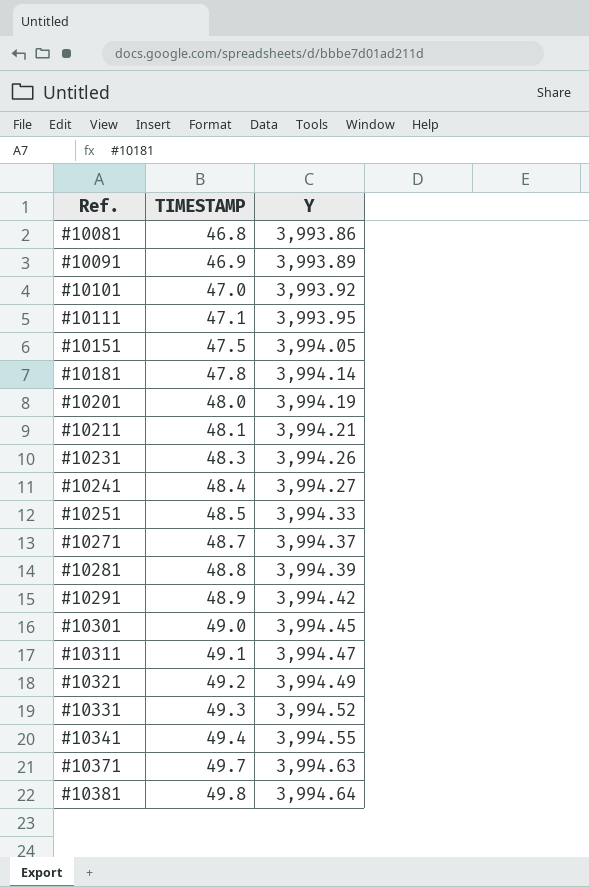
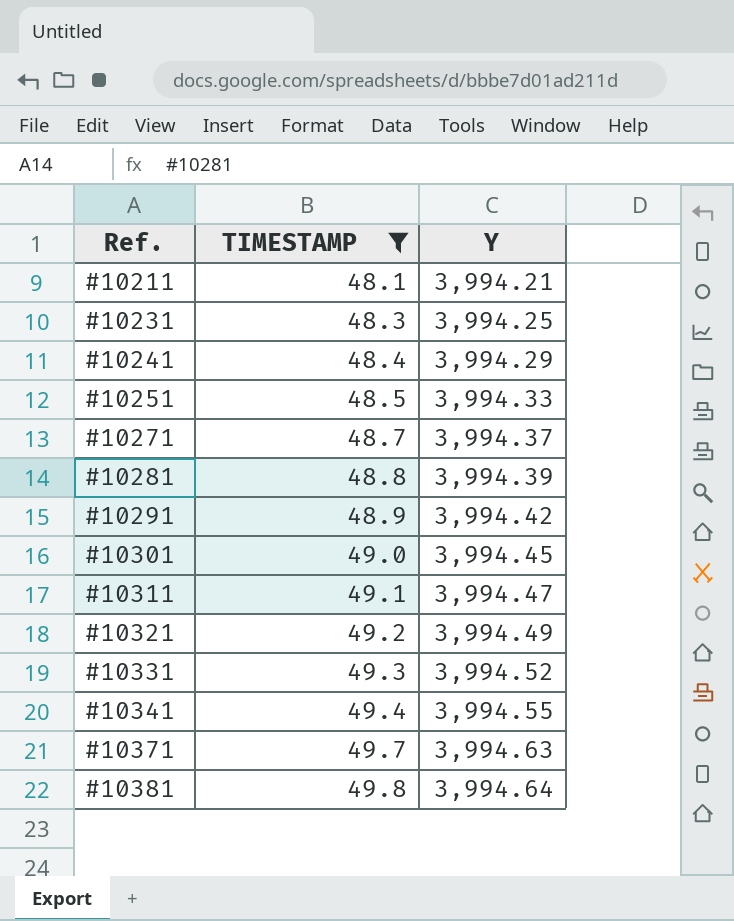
filter: none -> TIMESTAMP >= 48.1
#10231 | Y: 3,994.26 -> 3,994.25
#10241 | Y: 3,994.27 -> 3,994.29

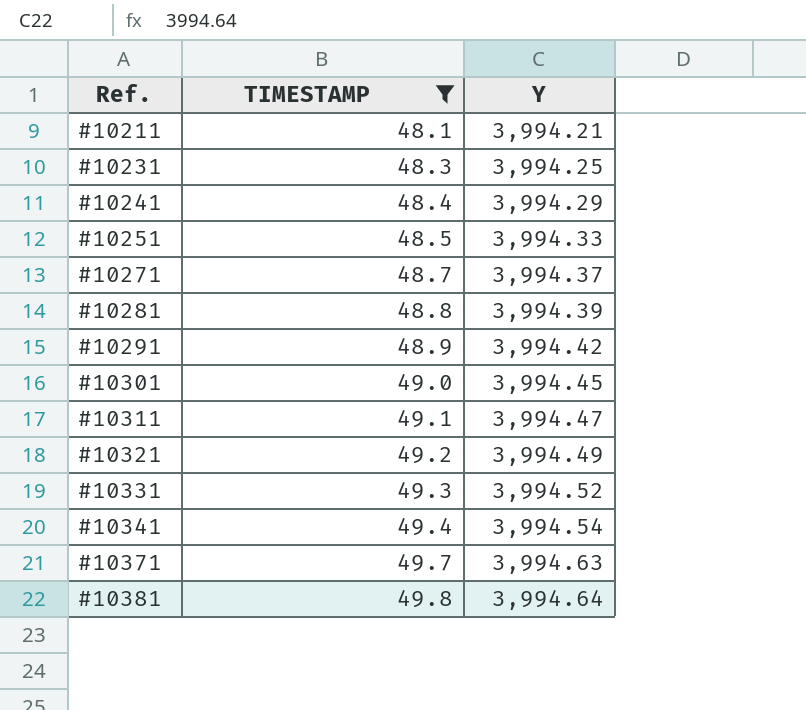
#10341 | Y: 3,994.55 -> 3,994.54

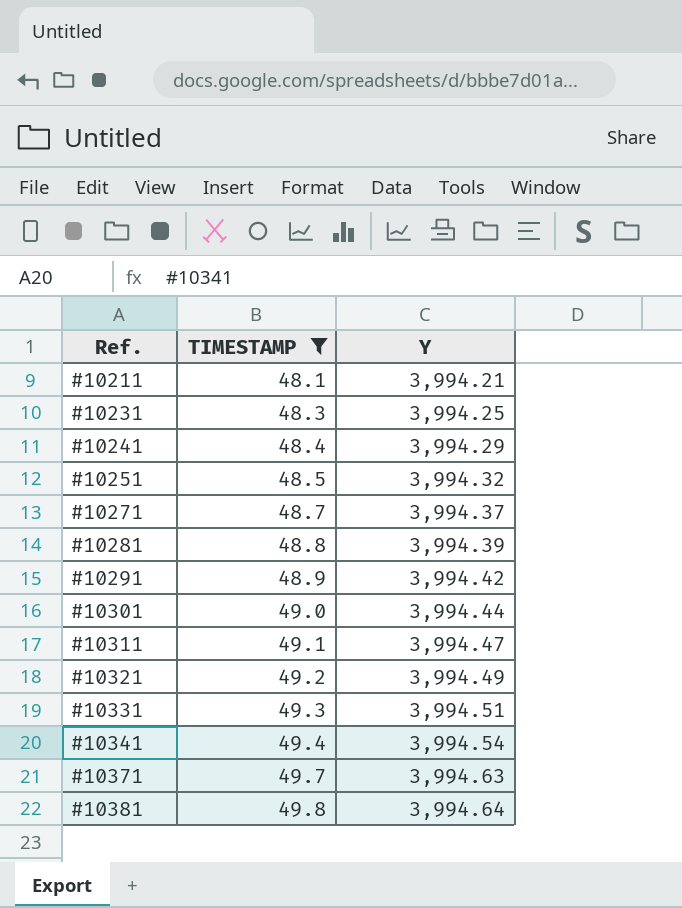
#10251 | Y: 3,994.33 -> 3,994.32
#10301 | Y: 3,994.45 -> 3,994.44
#10331 | Y: 3,994.52 -> 3,994.51

